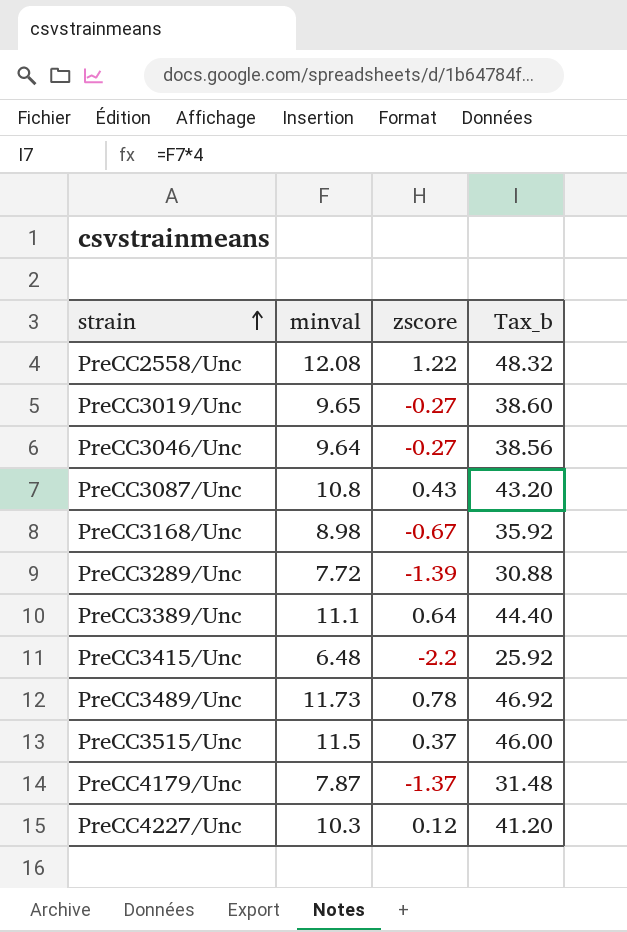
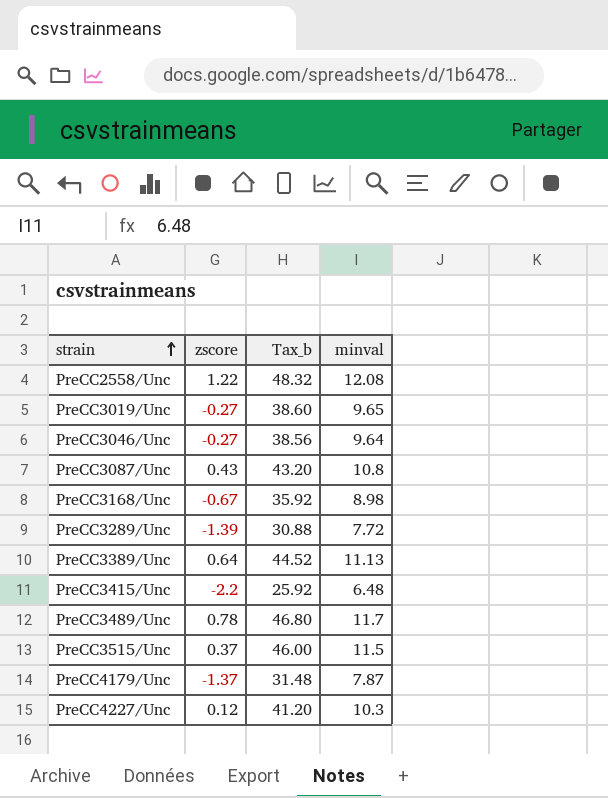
column minval | position: 2 -> 4
PreCC3389/Unc | Tax_b: 44.40 -> 44.52
PreCC3389/Unc | minval: 11.1 -> 11.13
PreCC3489/Unc | Tax_b: 46.92 -> 46.80
PreCC3489/Unc | minval: 11.73 -> 11.7

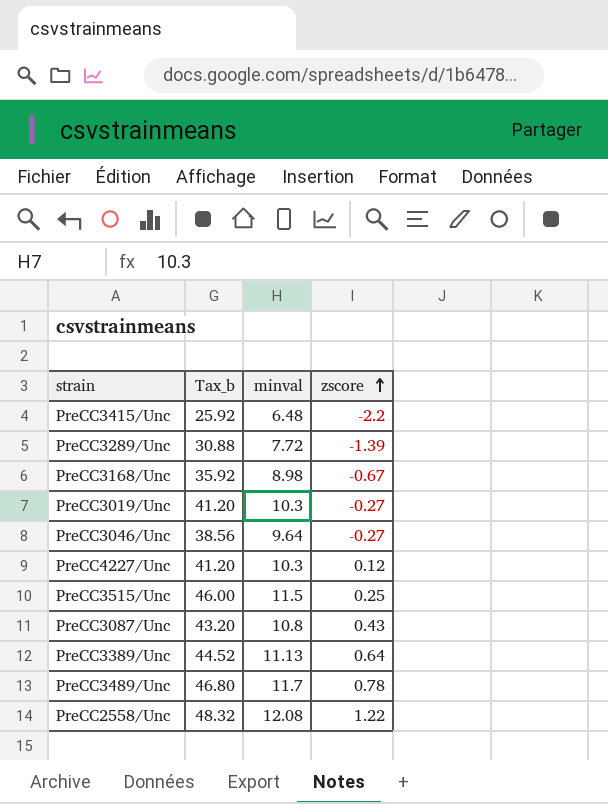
row order: strain ascending -> zscore ascending
column zscore | position: 2 -> 4
row PreCC4179/Unc: -1.37 | 31.48 | 7.87 -> none
PreCC3019/Unc | Tax_b: 38.60 -> 41.20
PreCC3019/Unc | minval: 9.65 -> 10.3
PreCC3515/Unc | zscore: 0.37 -> 0.25

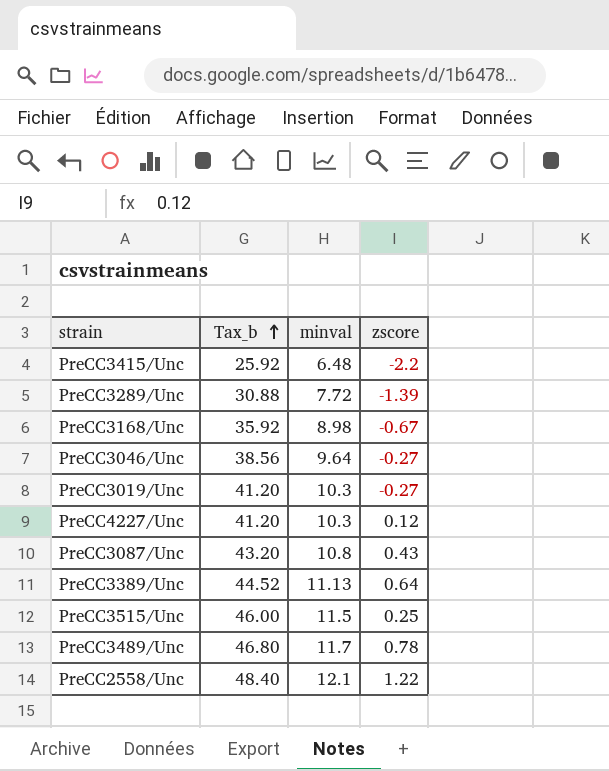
row order: zscore ascending -> Tax_b ascending
PreCC2558/Unc | Tax_b: 48.32 -> 48.40
PreCC2558/Unc | minval: 12.08 -> 12.1

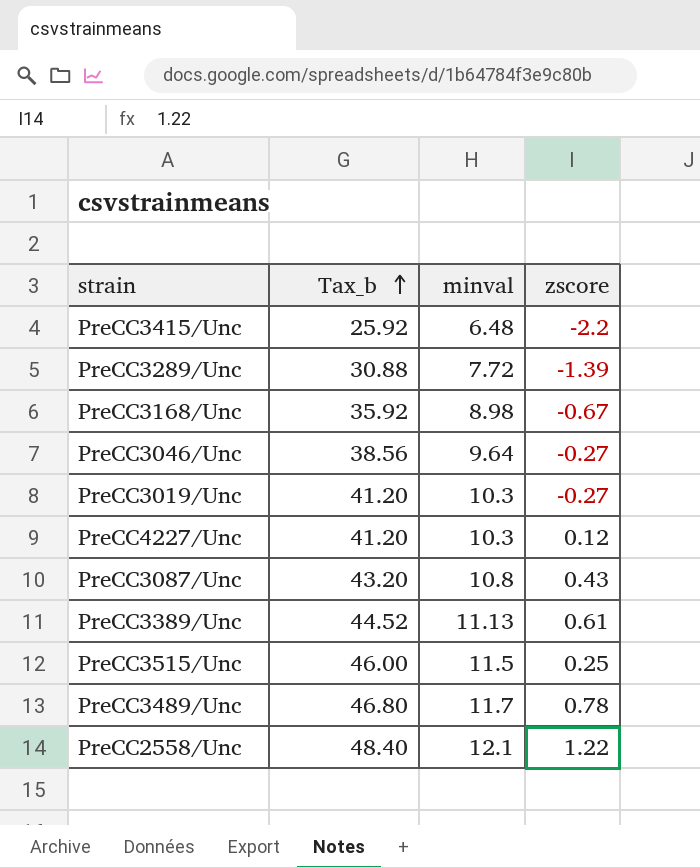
PreCC3389/Unc | zscore: 0.64 -> 0.61

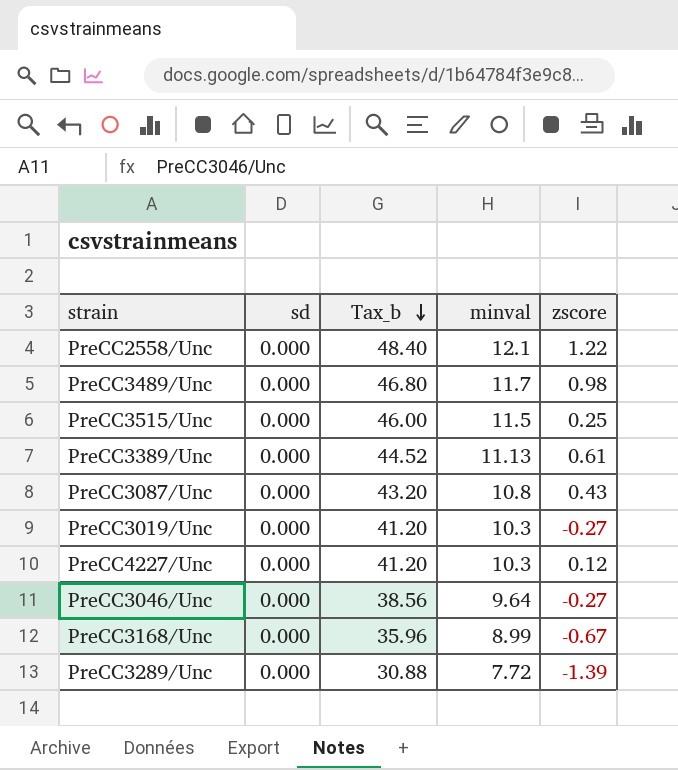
row order: Tax_b ascending -> Tax_b descending
column sd | position: none -> 2
row PreCC3415/Unc: 25.92 | 6.48 | -2.2 -> none
PreCC3489/Unc | zscore: 0.78 -> 0.98
PreCC3168/Unc | Tax_b: 35.92 -> 35.96
PreCC3168/Unc | minval: 8.98 -> 8.99

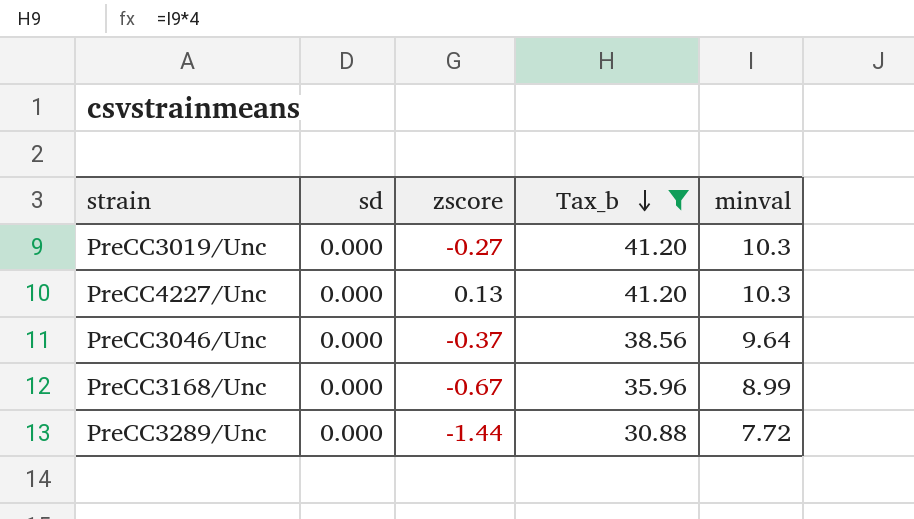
filter: none -> Tax_b <= 41.20
column zscore | position: 5 -> 3
PreCC4227/Unc | zscore: 0.12 -> 0.13
PreCC3046/Unc | zscore: -0.27 -> -0.37
PreCC3289/Unc | zscore: -1.39 -> -1.44

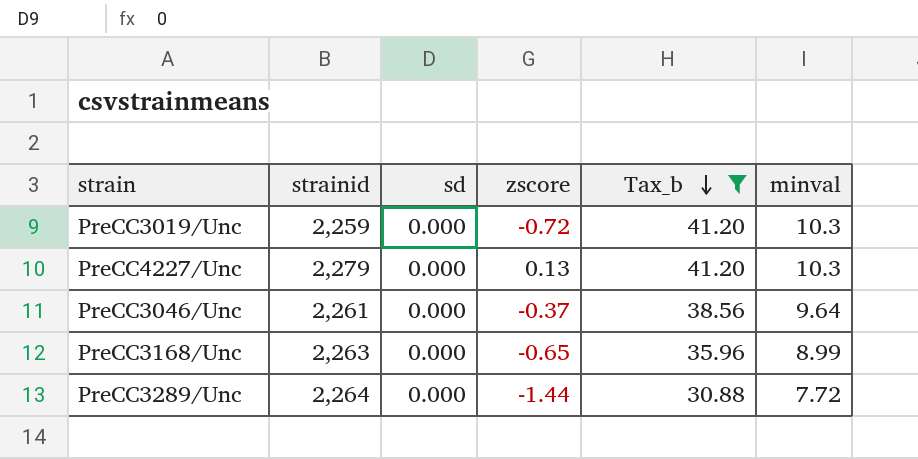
column strainid | position: none -> 2
PreCC3019/Unc | zscore: -0.27 -> -0.72
PreCC3168/Unc | zscore: -0.67 -> -0.65

